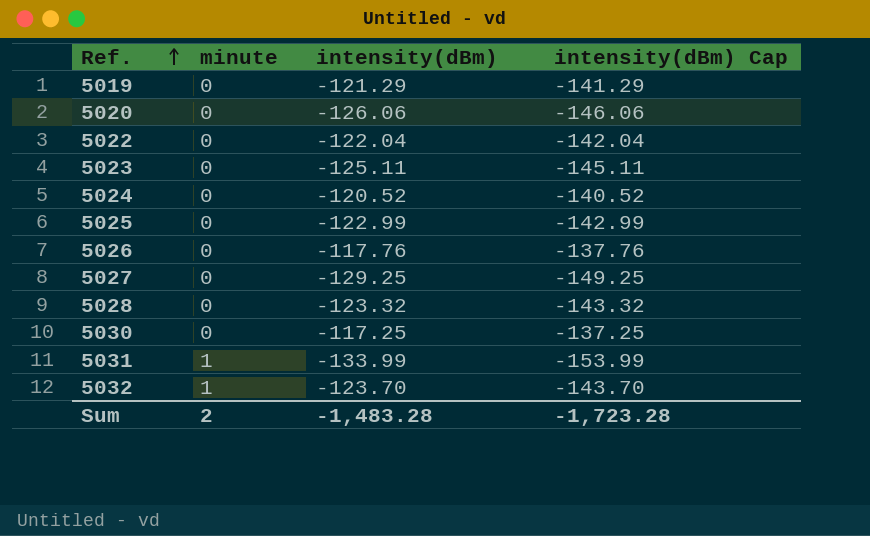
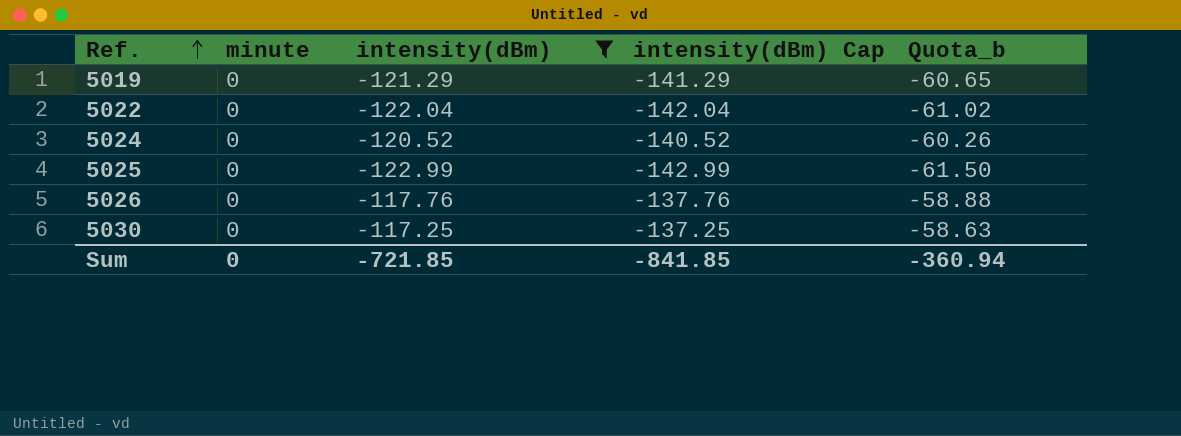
filter: none -> intensity(dBm) >= -122.99
column Quota_b | formula: none -> [intensity(dBm)] * 0.5
Sum | minute: 2 -> 0
Sum | intensity(dBm): -1,483.28 -> -721.85
Sum | intensity(dBm) Cap: -1,723.28 -> -841.85

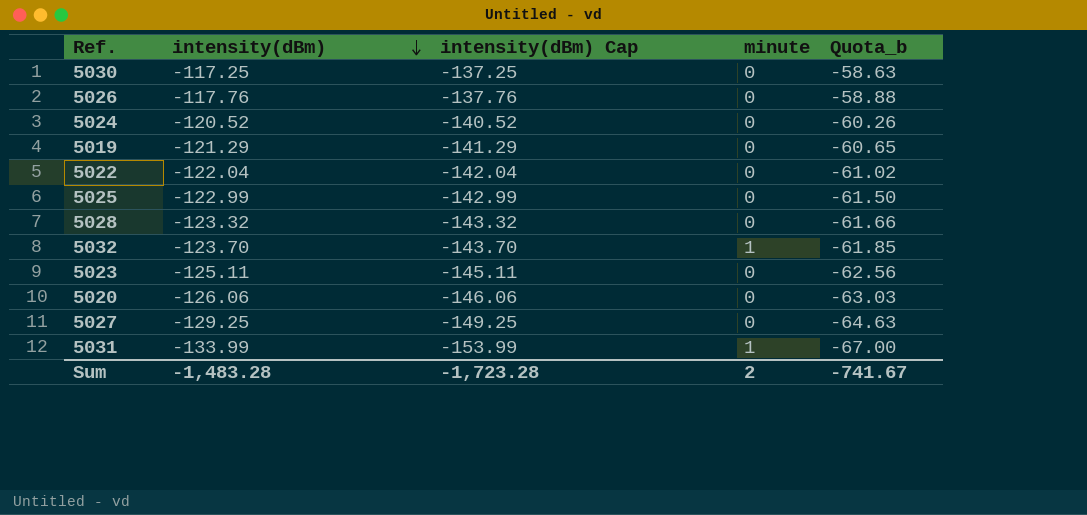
filter: intensity(dBm) >= -122.99 -> none
row order: Ref. ascending -> intensity(dBm) descending
column minute | position: 2 -> 4
Sum | intensity(dBm): -721.85 -> -1,483.28
Sum | intensity(dBm) Cap: -841.85 -> -1,723.28
Sum | minute: 0 -> 2
Sum | Quota_b: -360.94 -> -741.67

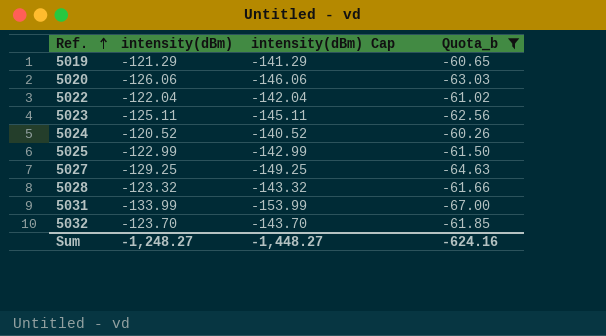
filter: none -> Quota_b <= -60.26
row order: intensity(dBm) descending -> Ref. ascending
column minute | position: 4 -> none
Sum | intensity(dBm): -1,483.28 -> -1,248.27
Sum | intensity(dBm) Cap: -1,723.28 -> -1,448.27
Sum | Quota_b: -741.67 -> -624.16

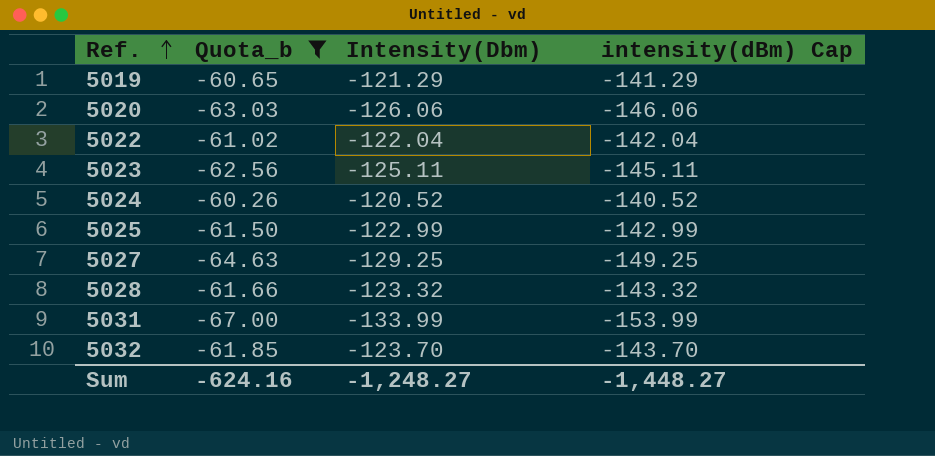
column Quota_b | position: 4 -> 2
column name: intensity(dBm) -> Intensity(Dbm)

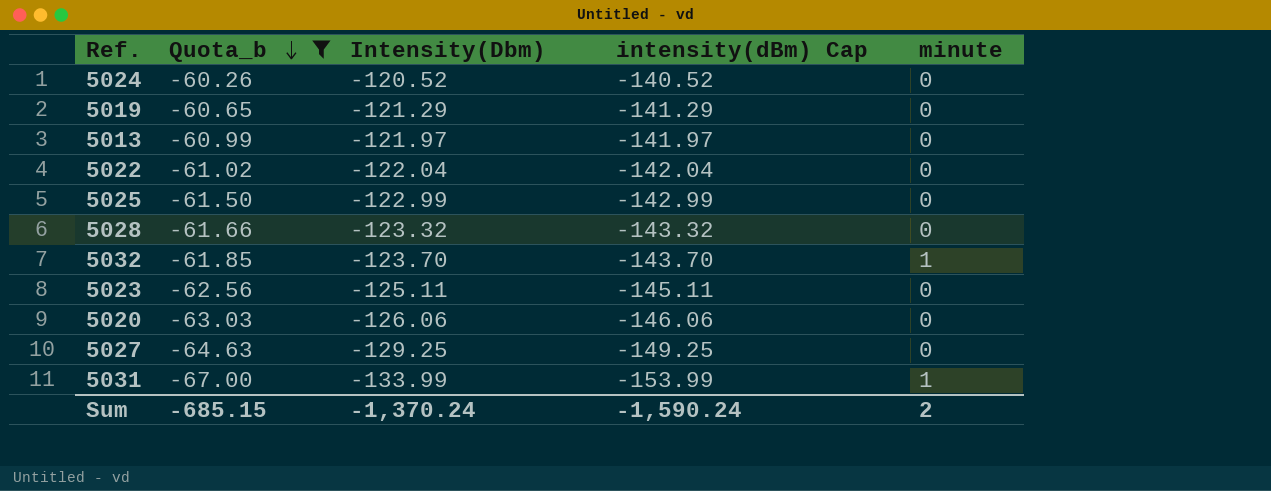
row order: Ref. ascending -> Quota_b descending
column minute | position: none -> 5
row 5013: none -> -60.99 | -121.97 | -141.97 | 0
Sum | Quota_b: -624.16 -> -685.15
Sum | Intensity(Dbm): -1,248.27 -> -1,370.24
Sum | intensity(dBm) Cap: -1,448.27 -> -1,590.24

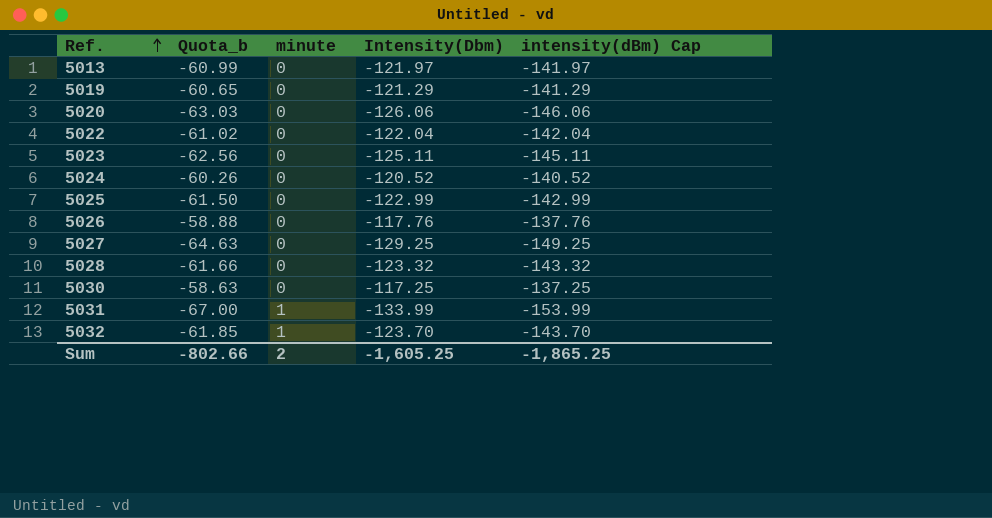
filter: Quota_b <= -60.26 -> none
row order: Quota_b descending -> Ref. ascending
column minute | position: 5 -> 3
Sum | Quota_b: -685.15 -> -802.66
Sum | Intensity(Dbm): -1,370.24 -> -1,605.25
Sum | intensity(dBm) Cap: -1,590.24 -> -1,865.25

